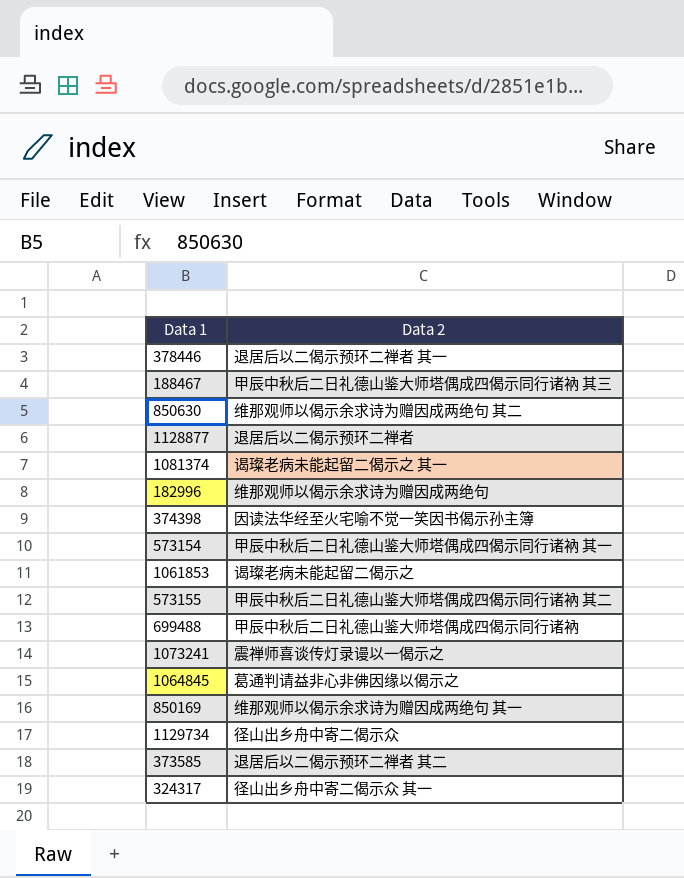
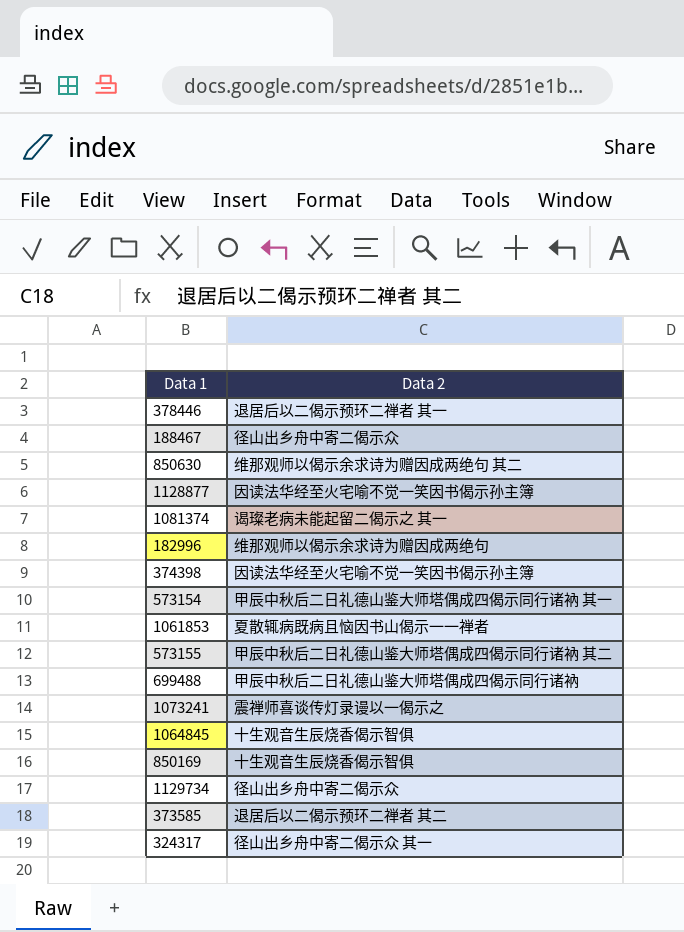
188467 | Data 2: 甲辰中秋后二日礼德山鉴大师塔偶成四偈示同行诸衲 其三 -> 径山出乡舟中寄二偈示众
1128877 | Data 2: 退居后以二偈示预环二禅者 -> 因读法华经至火宅喻不觉一笑因书偈示孙主簿
1061853 | Data 2: 谒璨老病未能起留二偈示之 -> 夏散辄病既病且恼因书山偈示一一禅者
1064845 | Data 2: 葛通判请益非心非佛因缘以偈示之 -> 十生观音生辰烧香偈示智俱
850169 | Data 2: 维那观师以偈示余求诗为赠因成两绝句 其一 -> 十生观音生辰烧香偈示智俱

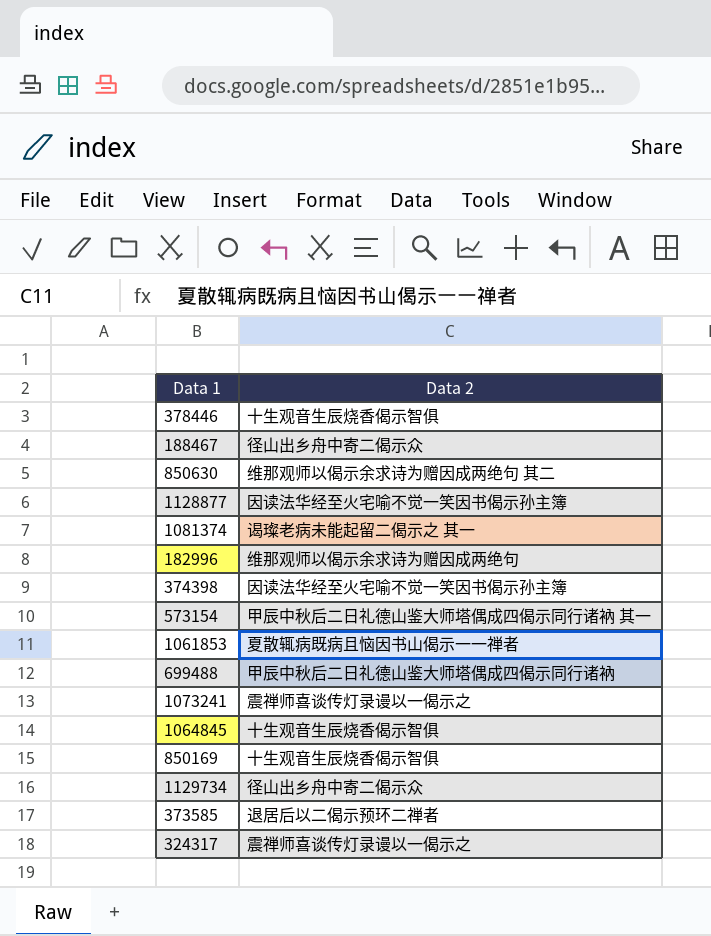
row 573155: 甲辰中秋后二日礼德山鉴大师塔偶成四偈示同行诸衲 其二 -> none
378446 | Data 2: 退居后以二偈示预环二禅者 其一 -> 十生观音生辰烧香偈示智俱
373585 | Data 2: 退居后以二偈示预环二禅者 其二 -> 退居后以二偈示预环二禅者
324317 | Data 2: 径山出乡舟中寄二偈示众 其一 -> 震禅师喜谈传灯录谩以一偈示之

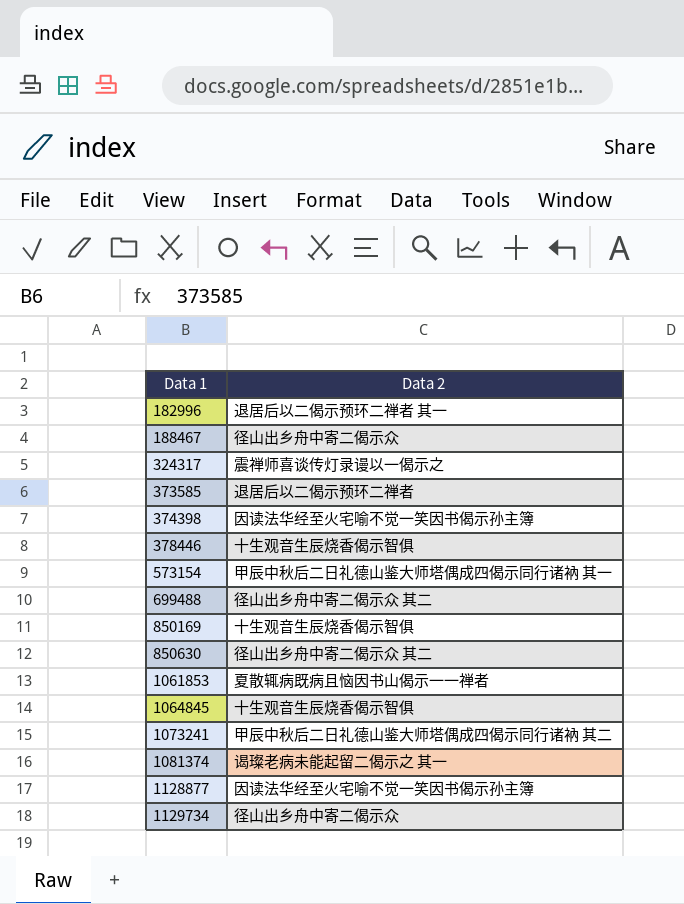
row order: none -> Data 1 ascending
182996 | Data 2: 维那观师以偈示余求诗为赠因成两绝句 -> 退居后以二偈示预环二禅者 其一
699488 | Data 2: 甲辰中秋后二日礼德山鉴大师塔偶成四偈示同行诸衲 -> 径山出乡舟中寄二偈示众 其二
850630 | Data 2: 维那观师以偈示余求诗为赠因成两绝句 其二 -> 径山出乡舟中寄二偈示众 其二
1073241 | Data 2: 震禅师喜谈传灯录谩以一偈示之 -> 甲辰中秋后二日礼德山鉴大师塔偶成四偈示同行诸衲 其二

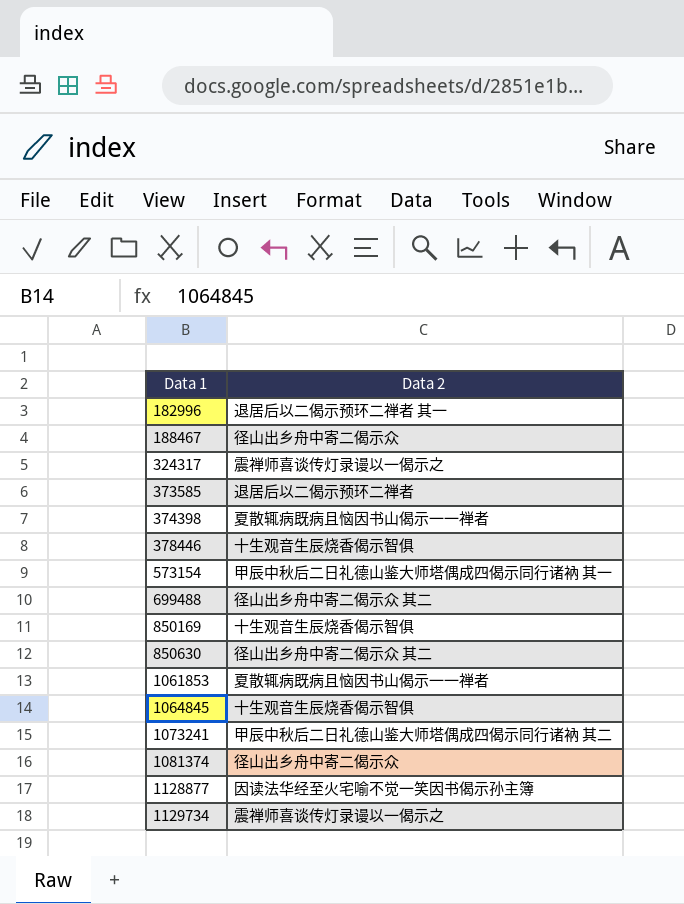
374398 | Data 2: 因读法华经至火宅喻不觉一笑因书偈示孙主簿 -> 夏散辄病既病且恼因书山偈示一一禅者
1081374 | Data 2: 谒璨老病未能起留二偈示之 其一 -> 径山出乡舟中寄二偈示众
1129734 | Data 2: 径山出乡舟中寄二偈示众 -> 震禅师喜谈传灯录谩以一偈示之

